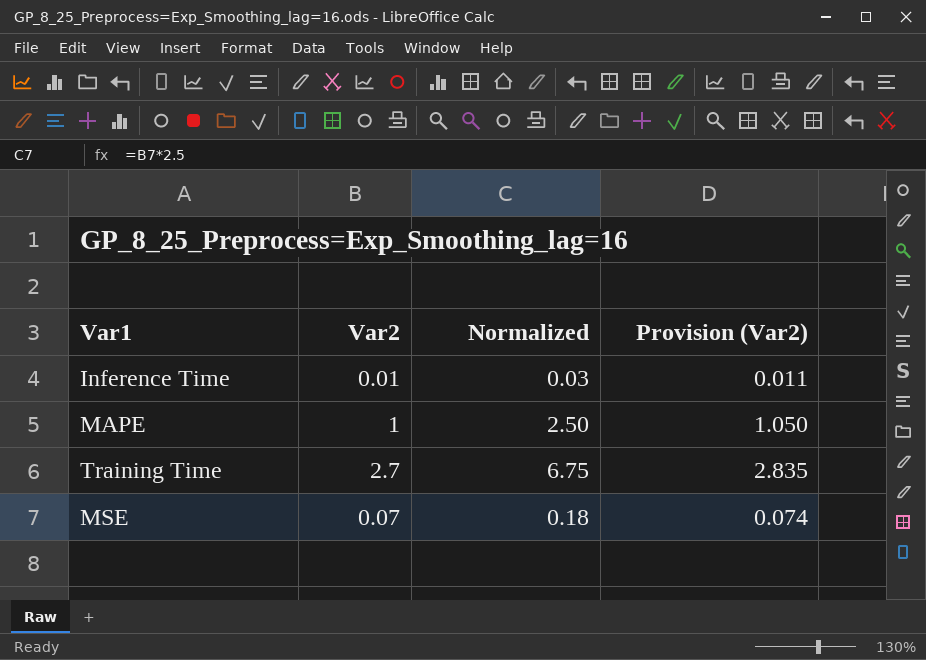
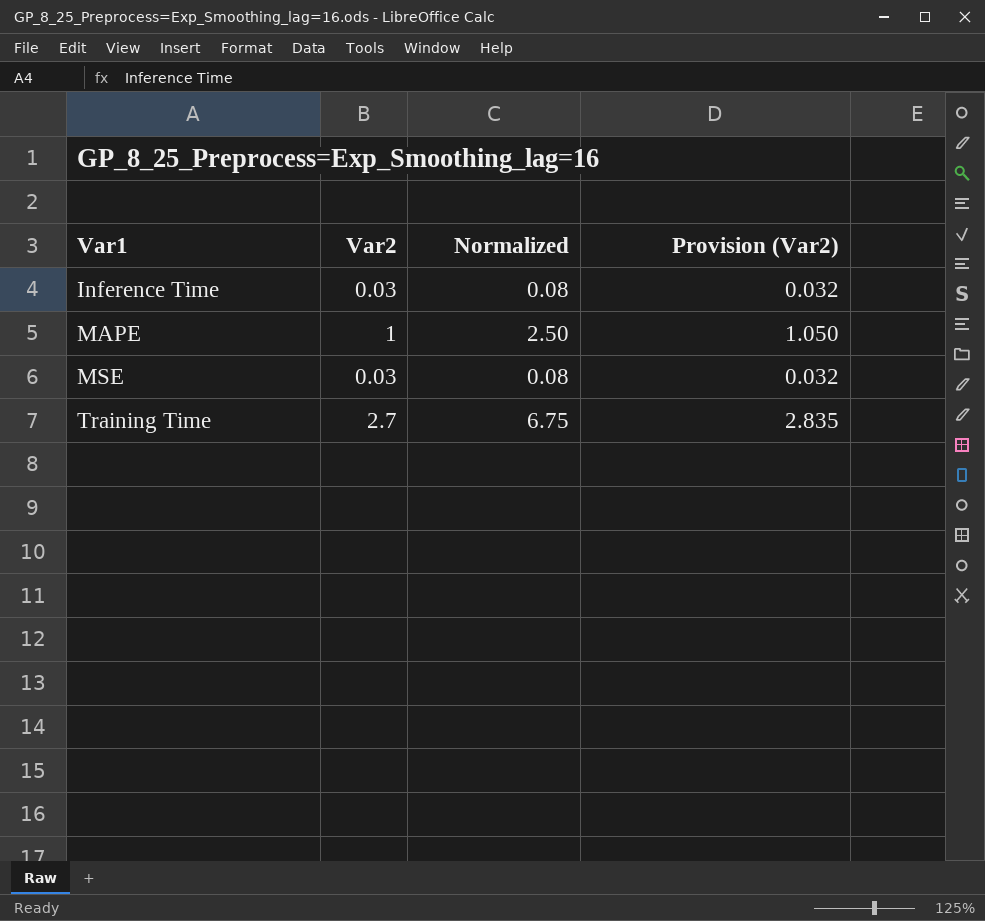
row order: none -> Var1 ascending
Inference Time | Var2: 0.01 -> 0.03
Inference Time | Normalized: 0.03 -> 0.08
Inference Time | Provision (Var2): 0.011 -> 0.032
MSE | Var2: 0.07 -> 0.03
MSE | Normalized: 0.18 -> 0.08
MSE | Provision (Var2): 0.074 -> 0.032

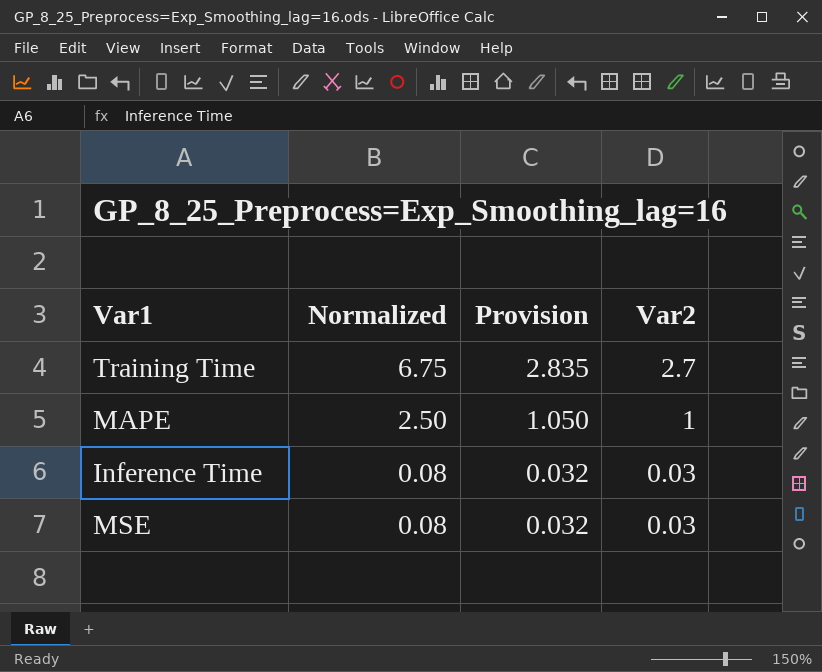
row order: Var1 ascending -> Normalized descending
column name: Provision (Var2) -> Provision
column Var2 | position: 2 -> 4

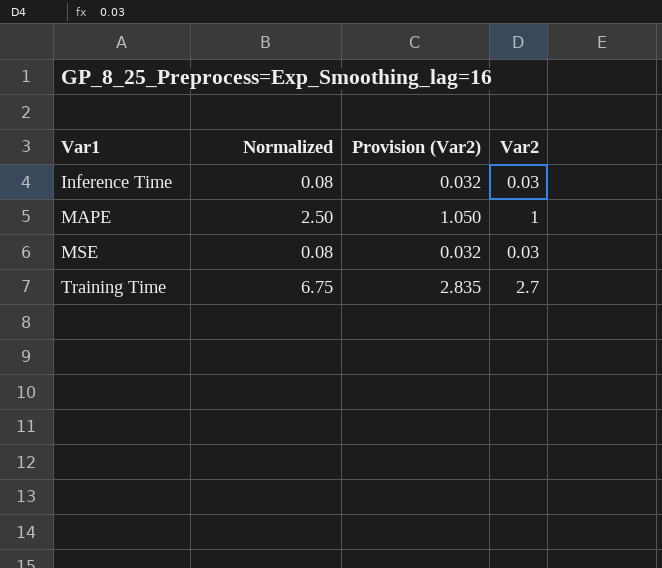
row order: Normalized descending -> Var1 ascending
column name: Provision -> Provision (Var2)

